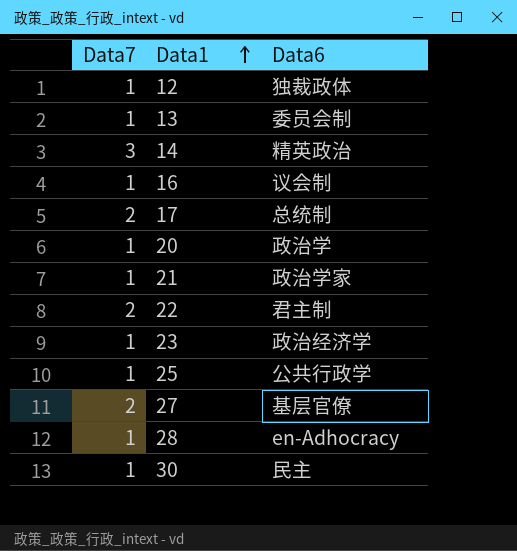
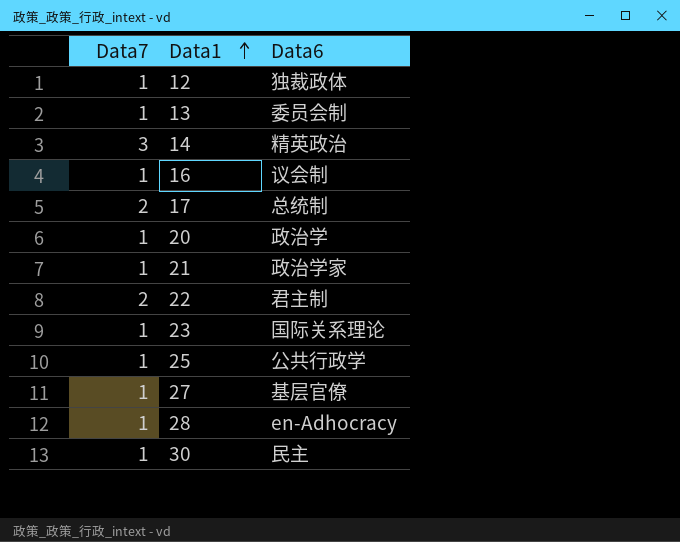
23 | Data6: 政治经济学 -> 国际关系理论
27 | Data7: 2 -> 1

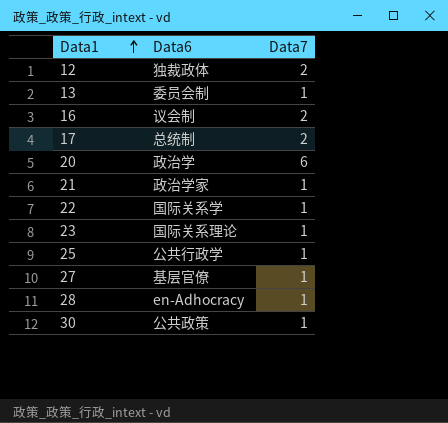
column Data7 | position: 1 -> 3
row 14: 3 | 精英政治 -> none
12 | Data7: 1 -> 2
16 | Data7: 1 -> 2
20 | Data7: 1 -> 6
22 | Data6: 君主制 -> 国际关系学
22 | Data7: 2 -> 1
30 | Data6: 民主 -> 公共政策

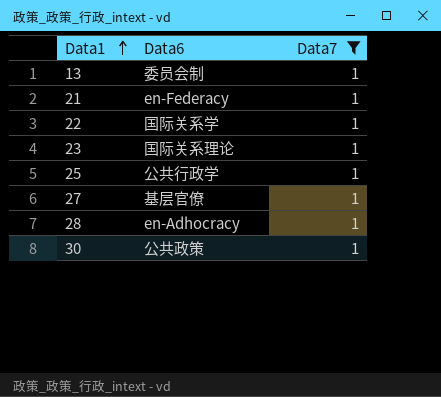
filter: none -> Data7 = 1
21 | Data6: 政治学家 -> en-Federacy

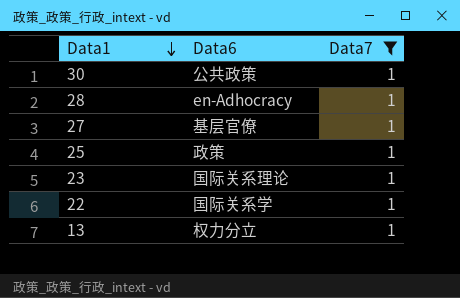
row order: Data1 ascending -> Data1 descending
row 21: en-Federacy | 1 -> none
25 | Data6: 公共行政学 -> 政策
13 | Data6: 委员会制 -> 权力分立

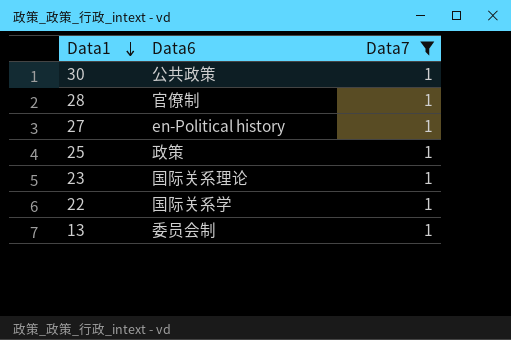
28 | Data6: en-Adhocracy -> 官僚制
27 | Data6: 基层官僚 -> en-Political history
13 | Data6: 权力分立 -> 委员会制

